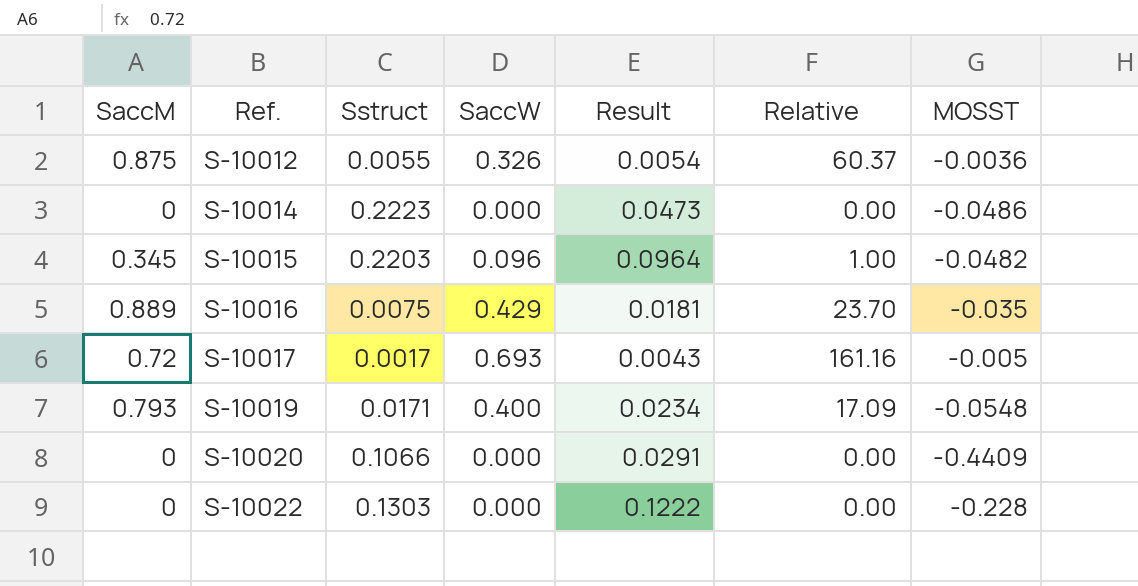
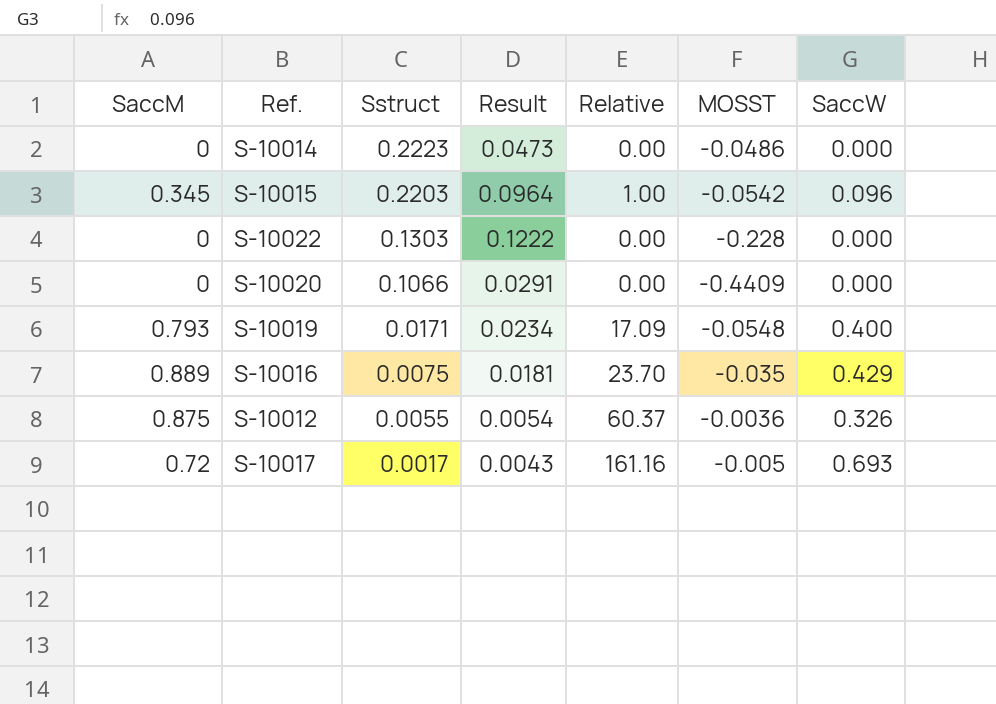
row order: Ref. ascending -> Sstruct descending
column SaccW | position: 4 -> 7
S-10015 | MOSST: -0.0482 -> -0.0542

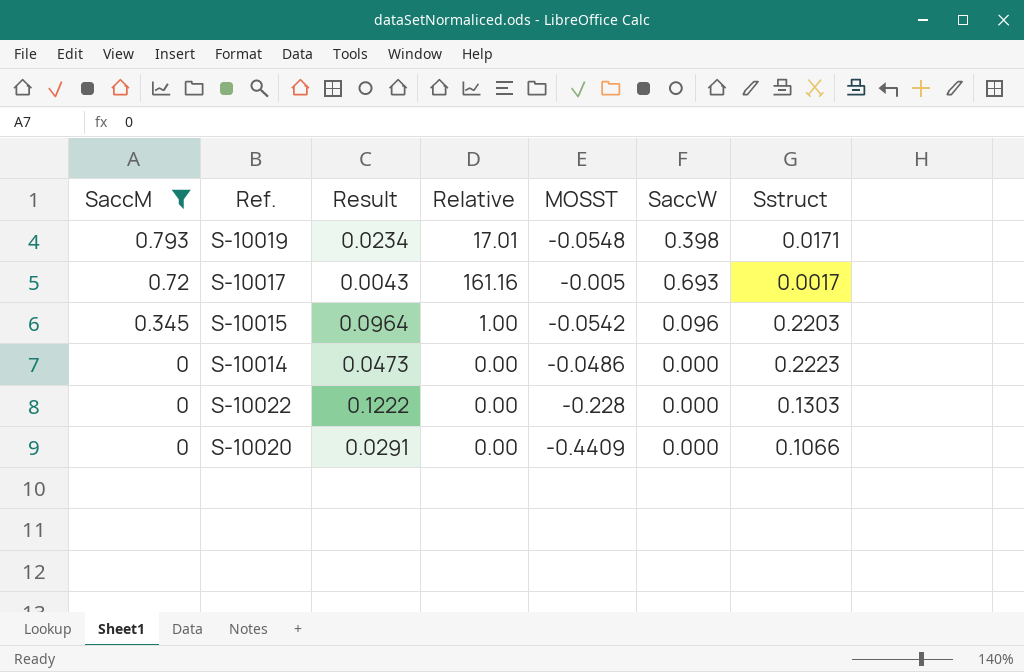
filter: none -> SaccM <= 0.793
row order: Sstruct descending -> SaccM descending
column Sstruct | position: 3 -> 7
S-10019 | Relative: 17.09 -> 17.01
S-10019 | SaccW: 0.400 -> 0.398

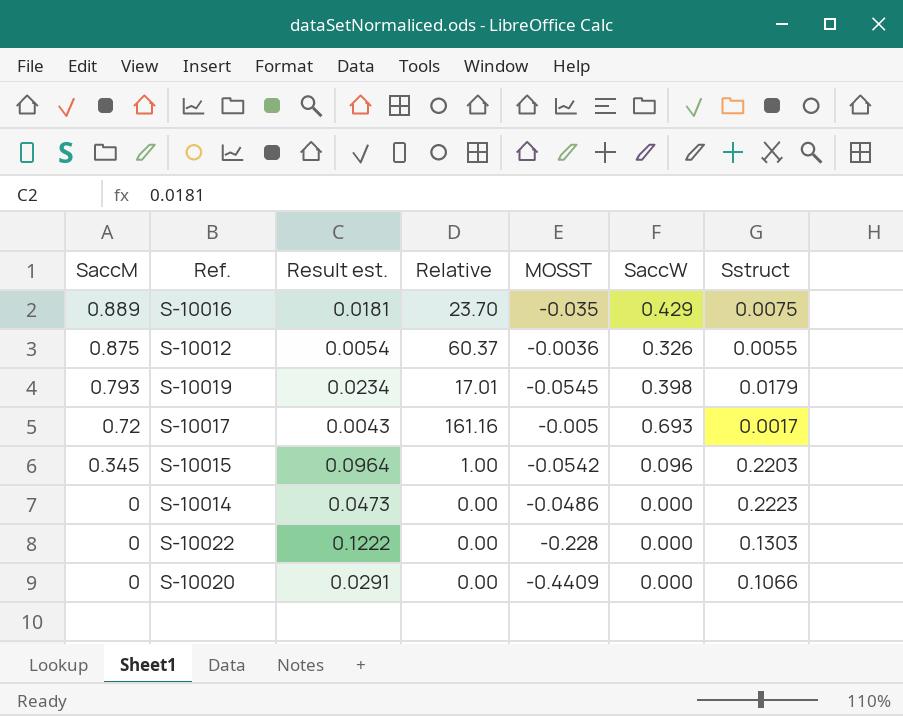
filter: SaccM <= 0.793 -> none
column name: Result -> Result est.
S-10019 | MOSST: -0.0548 -> -0.0545
S-10019 | Sstruct: 0.0171 -> 0.0179

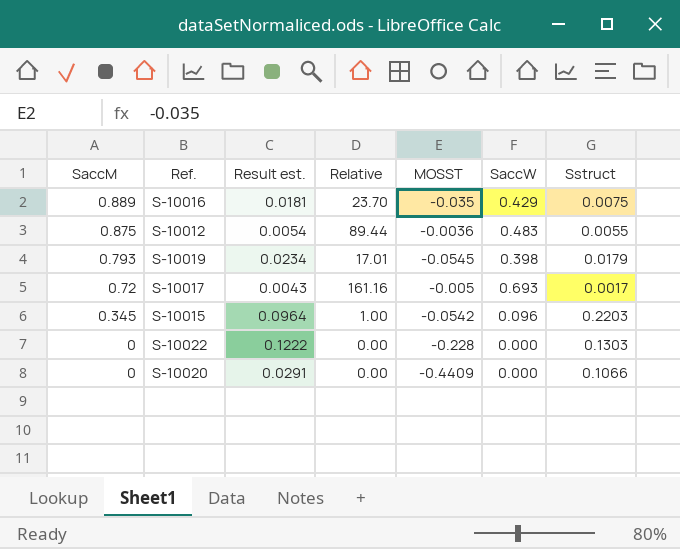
row S-10014: 0 | 0.0473 | 0.00 | -0.0486 | 0.000 | 0.2223 -> none
S-10012 | Relative: 60.37 -> 89.44
S-10012 | SaccW: 0.326 -> 0.483

